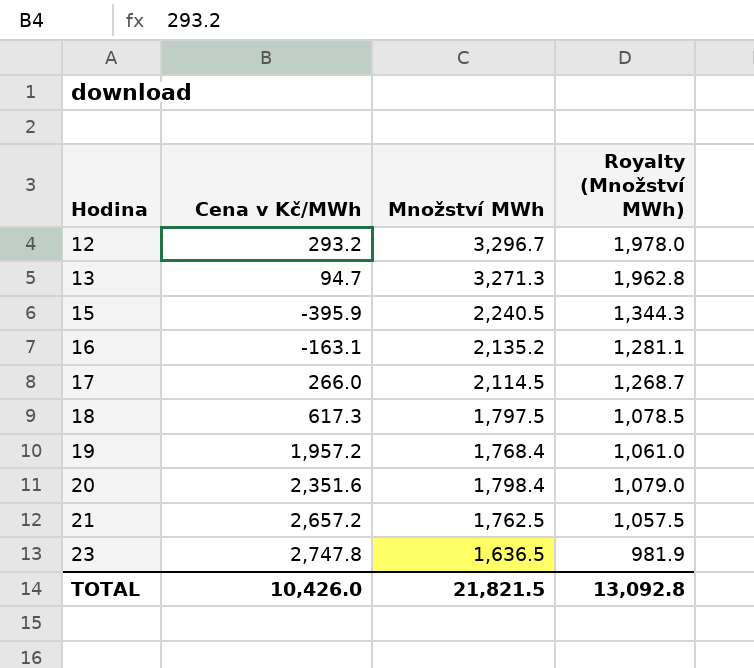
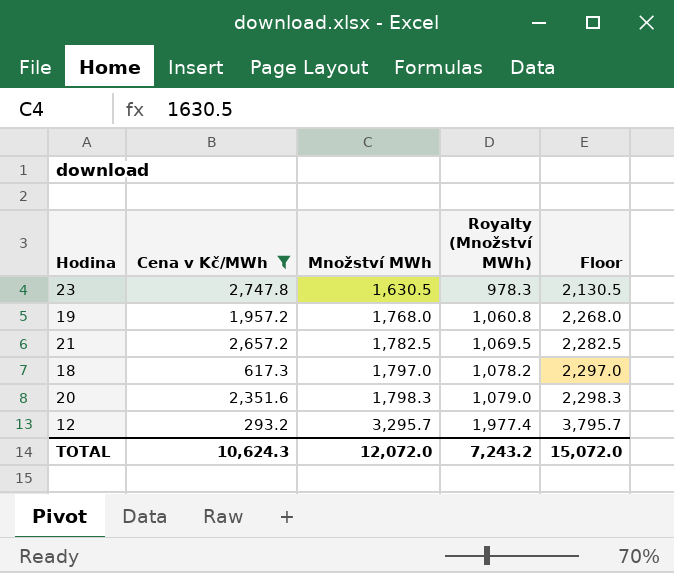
filter: none -> Cena v Kč/MWh >= 293.2
row order: Hodina ascending -> Množství MWh ascending
column Floor | formula: none -> [Množství MWh] + 500
23 | Množství MWh: 1,636.5 -> 1,630.5
23 | Royalty (Množství MWh): 981.9 -> 978.3
19 | Množství MWh: 1,768.4 -> 1,768.0
19 | Royalty (Množství MWh): 1,061.0 -> 1,060.8
21 | Množství MWh: 1,762.5 -> 1,782.5
21 | Royalty (Množství MWh): 1,057.5 -> 1,069.5
18 | Množství MWh: 1,797.5 -> 1,797.0
18 | Royalty (Množství MWh): 1,078.5 -> 1,078.2
20 | Množství MWh: 1,798.4 -> 1,798.3
12 | Množství MWh: 3,296.7 -> 3,295.7
12 | Royalty (Množství MWh): 1,978.0 -> 1,977.4
TOTAL | Cena v Kč/MWh: 10,426.0 -> 10,624.3
TOTAL | Množství MWh: 21,821.5 -> 12,072.0
TOTAL | Royalty (Množství MWh): 13,092.8 -> 7,243.2

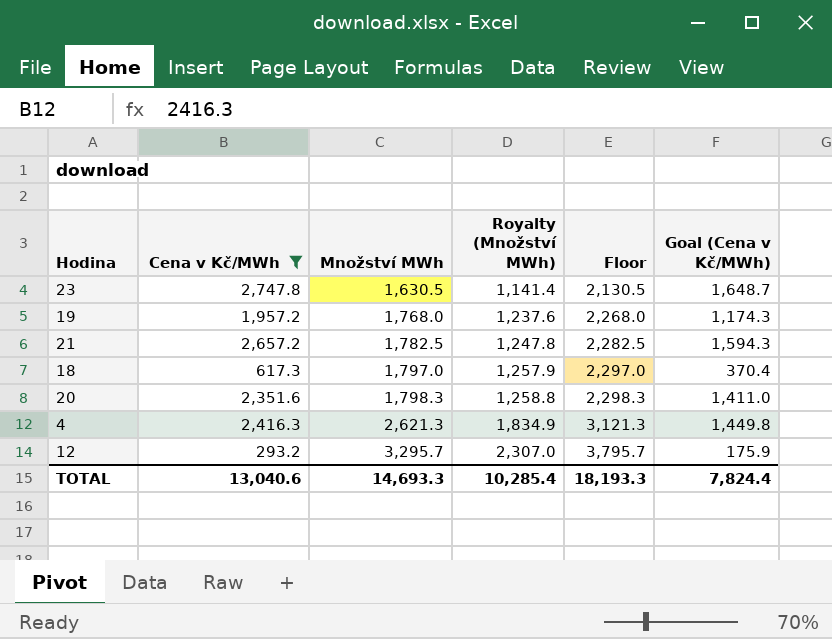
column Royalty (Množství MWh) | formula: [Množství MWh] * 0.6 -> [Množství MWh] * 0.7
column Goal (Cena v Kč/MWh) | formula: none -> [Cena v Kč/MWh] * 0.6
row 4: none -> 2,416.3 | 2,621.3 | 1,834.9 | 3,121.3 | 1,449.8
TOTAL | Cena v Kč/MWh: 10,624.3 -> 13,040.6
TOTAL | Množství MWh: 12,072.0 -> 14,693.3
TOTAL | Royalty (Množství MWh): 7,243.2 -> 10,285.4
TOTAL | Floor: 15,072.0 -> 18,193.3

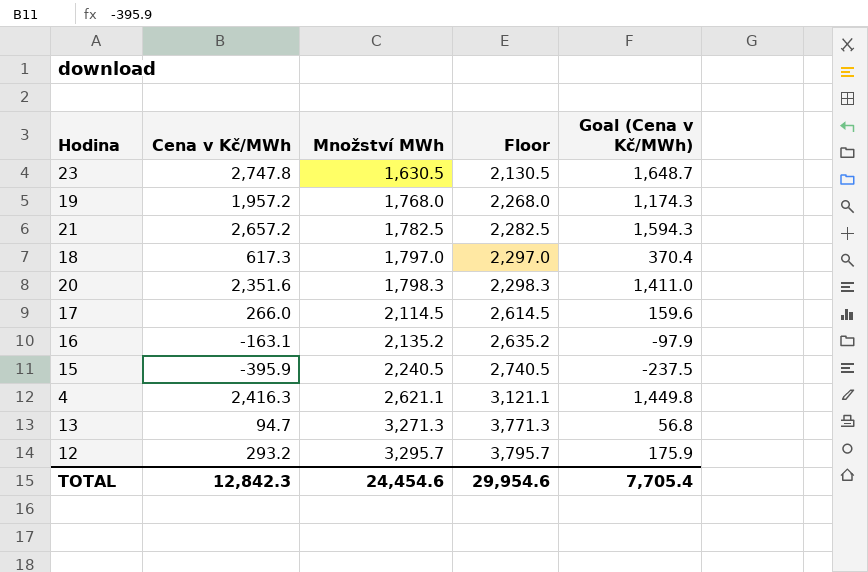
filter: Cena v Kč/MWh >= 293.2 -> none
column Royalty (Množství MWh) | formula: [Množství MWh] * 0.7 -> none
4 | Množství MWh: 2,621.3 -> 2,621.1
4 | Floor: 3,121.3 -> 3,121.1
TOTAL | Cena v Kč/MWh: 13,040.6 -> 12,842.3
TOTAL | Množství MWh: 14,693.3 -> 24,454.6
TOTAL | Floor: 18,193.3 -> 29,954.6
TOTAL | Goal (Cena v Kč/MWh): 7,824.4 -> 7,705.4

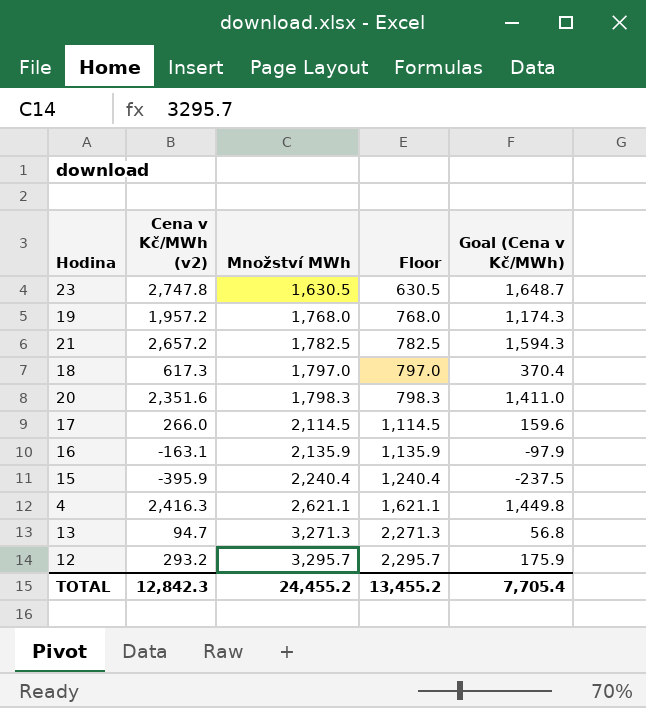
column name: Cena v Kč/MWh -> Cena v Kč/MWh (v2)
column Floor | formula: [Množství MWh] + 500 -> [Množství MWh] - 1000
16 | Množství MWh: 2,135.2 -> 2,135.9
15 | Množství MWh: 2,240.5 -> 2,240.4
TOTAL | Množství MWh: 24,454.6 -> 24,455.2
TOTAL | Floor: 29,954.6 -> 13,455.2

